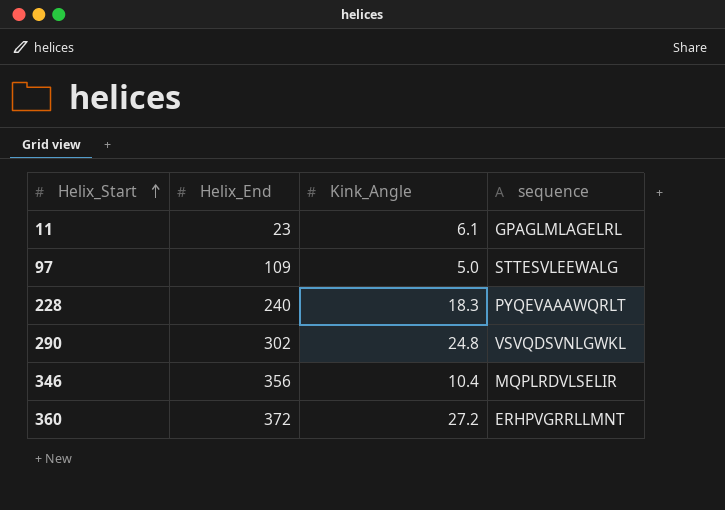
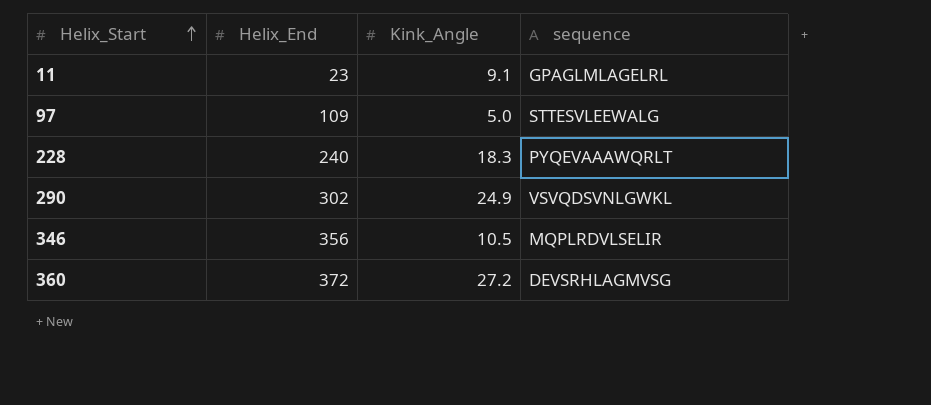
11 | Kink_Angle: 6.1 -> 9.1
290 | Kink_Angle: 24.8 -> 24.9
346 | Kink_Angle: 10.4 -> 10.5
360 | sequence: ERHPVGRRLLMNT -> DEVSRHLAGMVSG

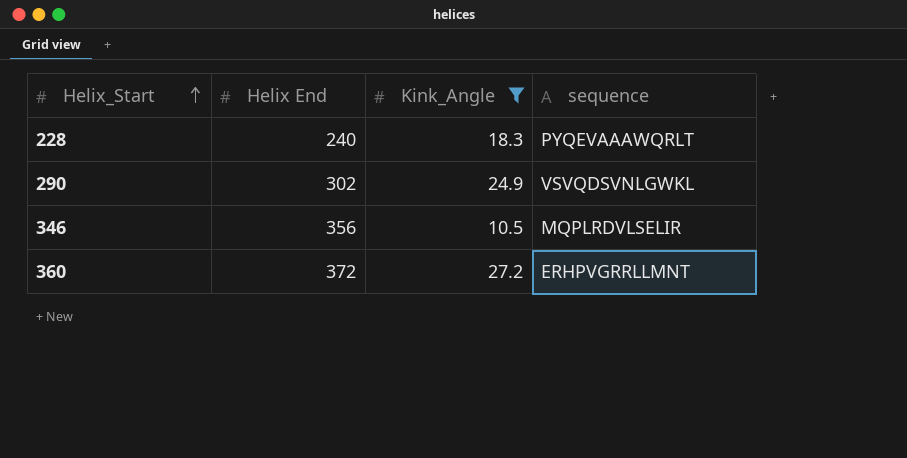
filter: none -> Kink_Angle >= 10.5
column name: Helix_End -> Helix End
360 | sequence: DEVSRHLAGMVSG -> ERHPVGRRLLMNT

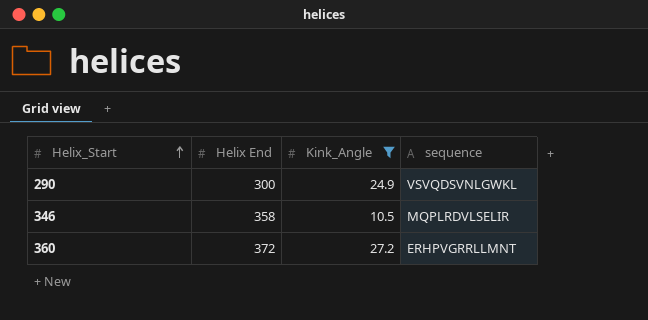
row 228: 240 | 18.3 | PYQEVAAAWQRLT -> none
290 | Helix End: 302 -> 300
346 | Helix End: 356 -> 358

